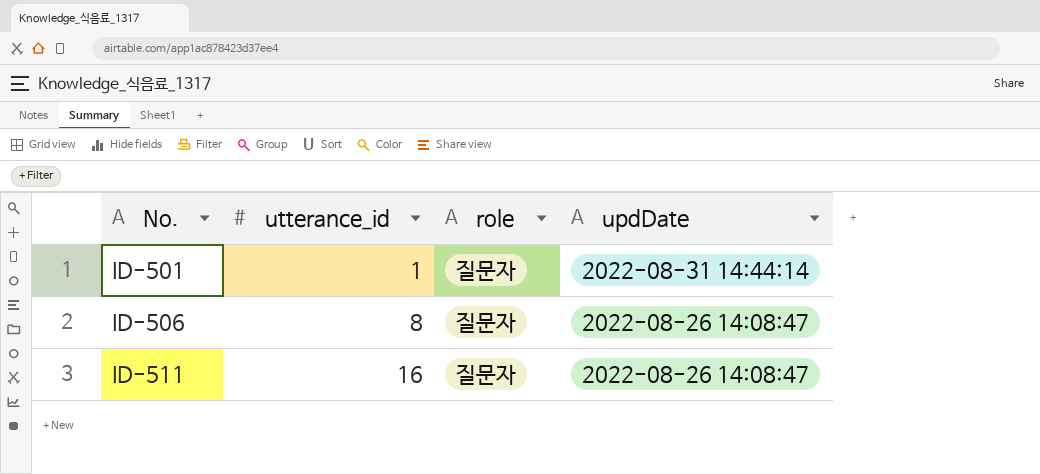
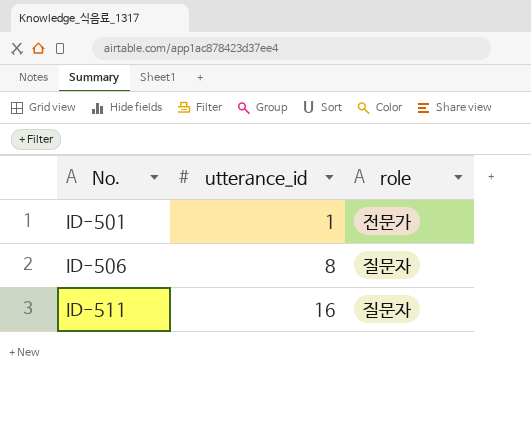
column updDate | position: 4 -> none
ID-501 | role: 질문자 -> 전문가

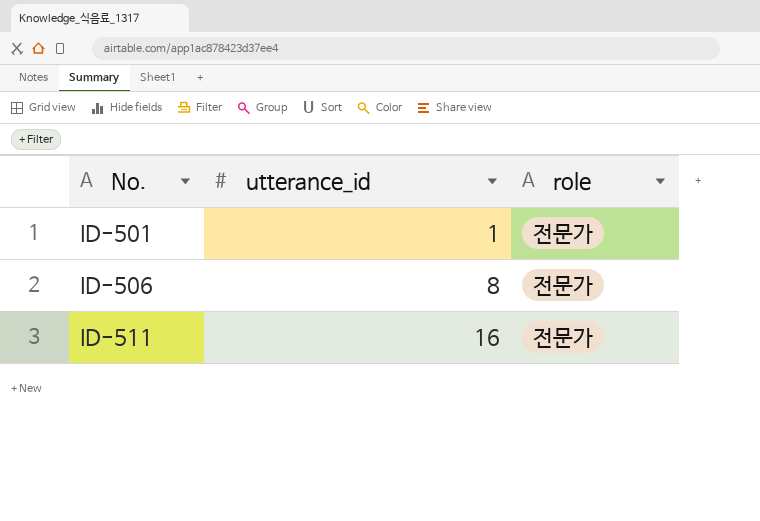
ID-506 | role: 질문자 -> 전문가
ID-511 | role: 질문자 -> 전문가

